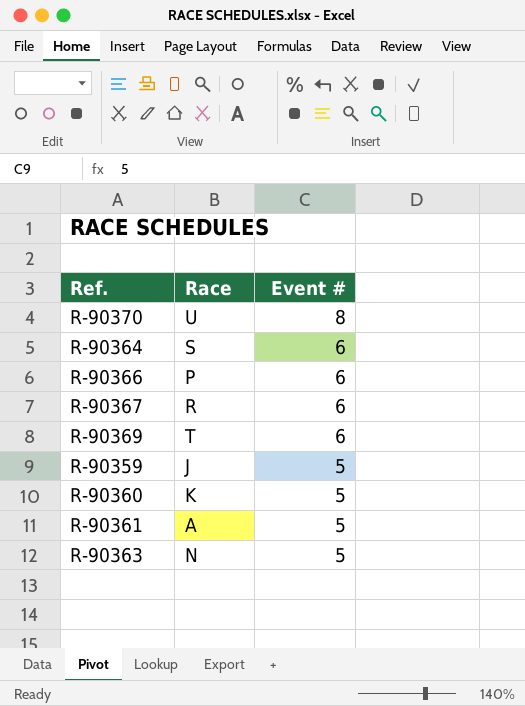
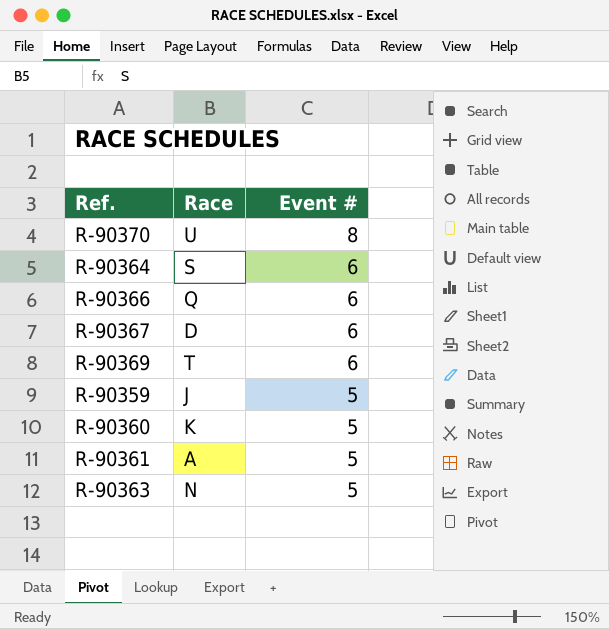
R-90366 | Race: P -> Q
R-90367 | Race: R -> D

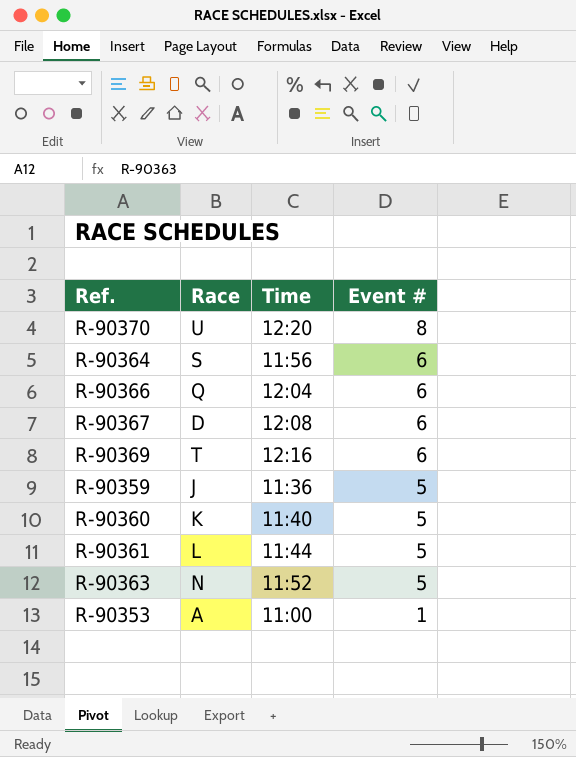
column Time | position: none -> 3
R-90361 | Race: A -> L
row R-90353: none -> A | 11:00 | 1

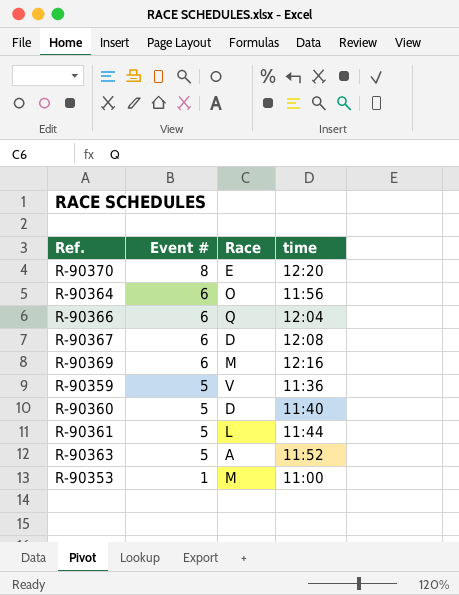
column Event # | position: 4 -> 2
column name: Time -> time
R-90370 | Race: U -> E
R-90364 | Race: S -> O
R-90369 | Race: T -> M
R-90359 | Race: J -> V
R-90360 | Race: K -> D
R-90363 | Race: N -> A
R-90353 | Race: A -> M

